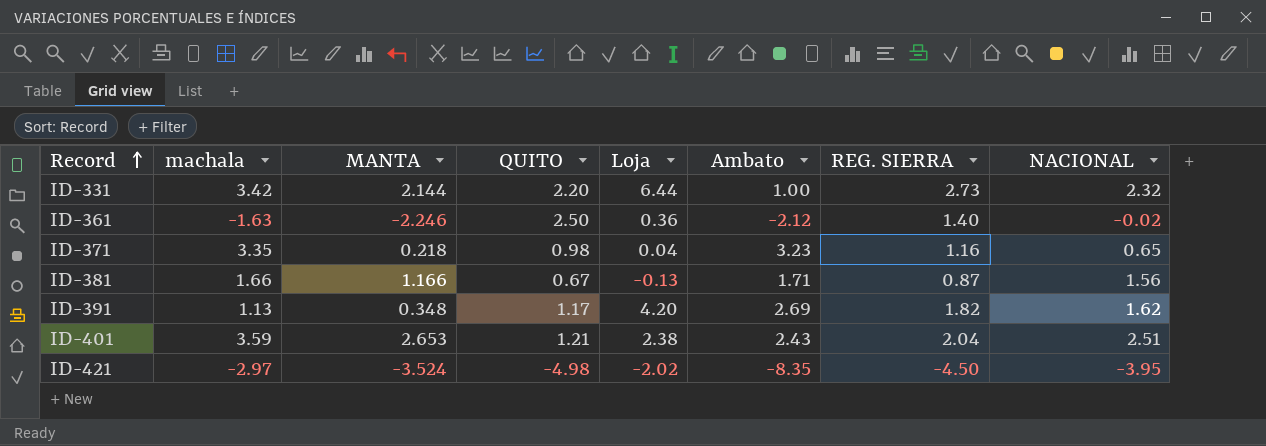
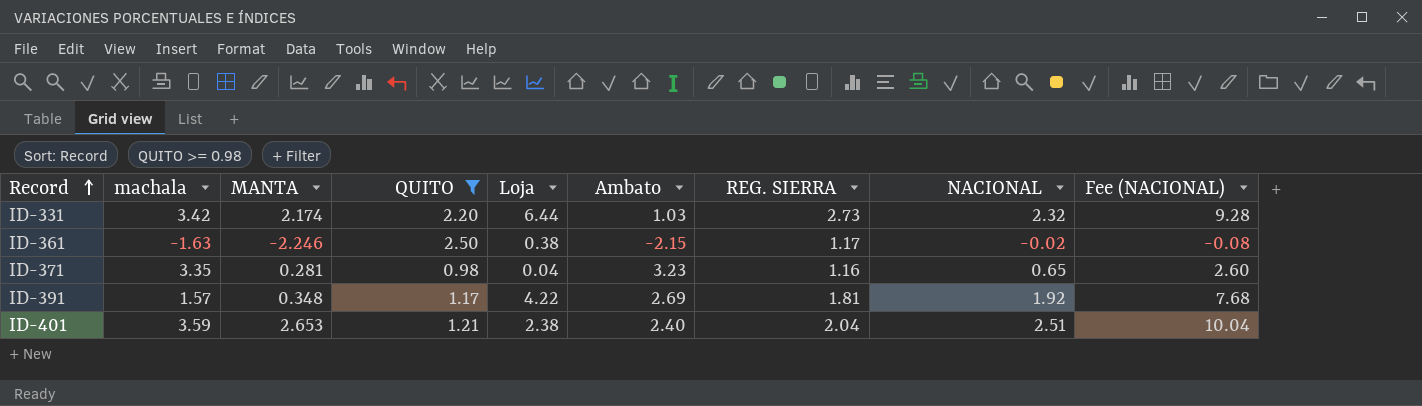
filter: none -> QUITO >= 0.98
column Fee (NACIONAL) | formula: none -> [NACIONAL] * 4
ID-331 | MANTA: 2.144 -> 2.174
ID-331 | Ambato: 1.00 -> 1.03
ID-361 | Loja: 0.36 -> 0.38
ID-361 | Ambato: -2.12 -> -2.15
ID-361 | REG. SIERRA: 1.40 -> 1.17
ID-371 | MANTA: 0.218 -> 0.281
ID-391 | machala: 1.13 -> 1.57
ID-391 | Loja: 4.20 -> 4.22
ID-391 | REG. SIERRA: 1.82 -> 1.81
ID-391 | NACIONAL: 1.62 -> 1.92
ID-401 | Ambato: 2.43 -> 2.40

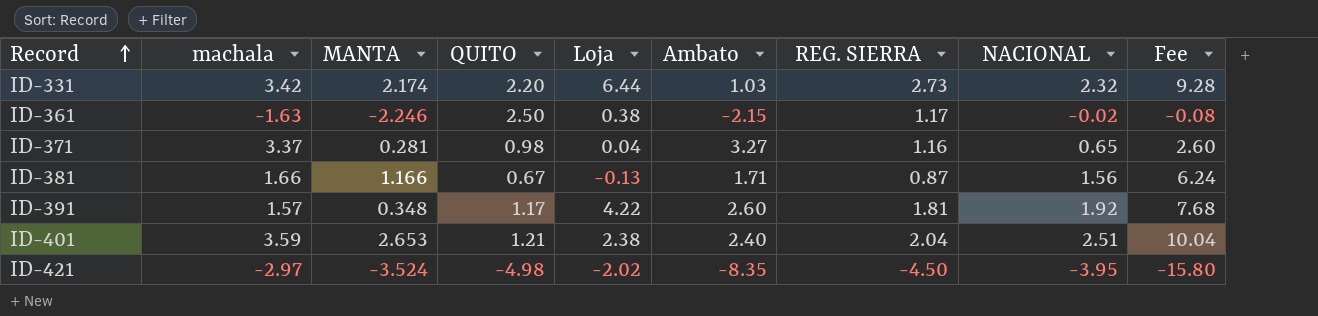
filter: QUITO >= 0.98 -> none
column name: Fee (NACIONAL) -> Fee
ID-371 | machala: 3.35 -> 3.37
ID-371 | Ambato: 3.23 -> 3.27
ID-391 | Ambato: 2.69 -> 2.60

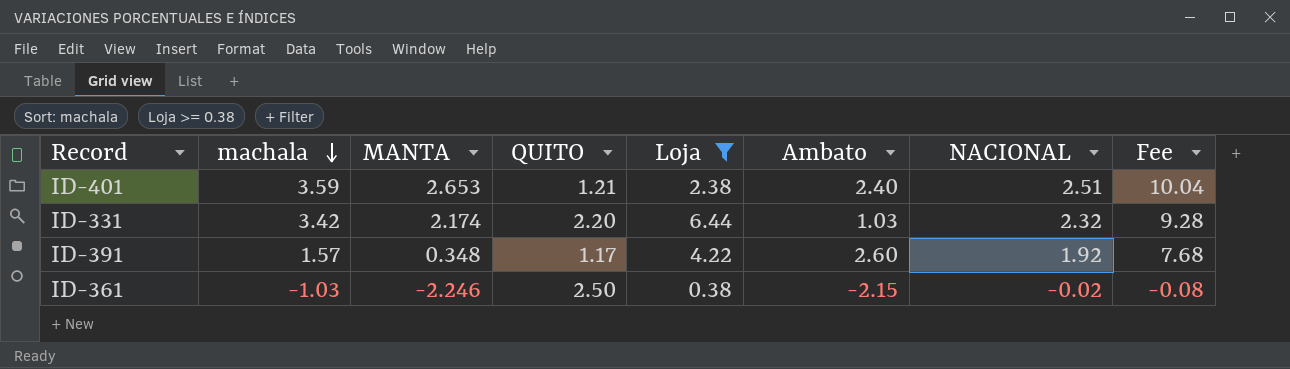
filter: none -> Loja >= 0.38
row order: Record ascending -> machala descending
column REG. SIERRA | position: 7 -> none
ID-361 | machala: -1.63 -> -1.03

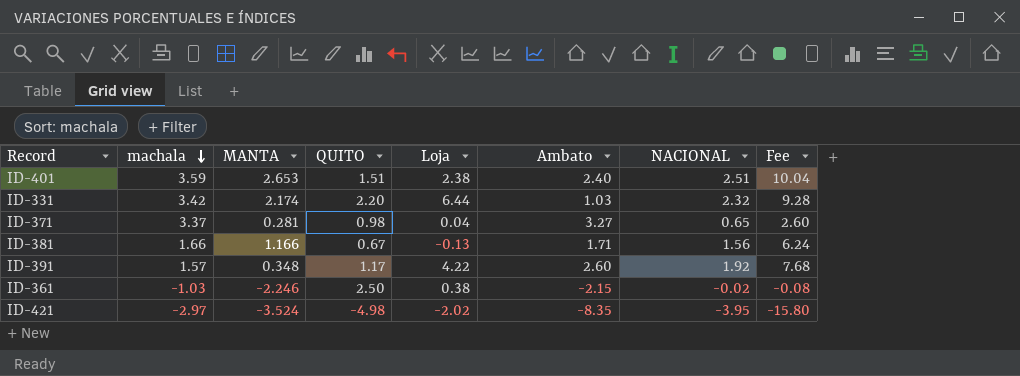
filter: Loja >= 0.38 -> none
ID-401 | QUITO: 1.21 -> 1.51

